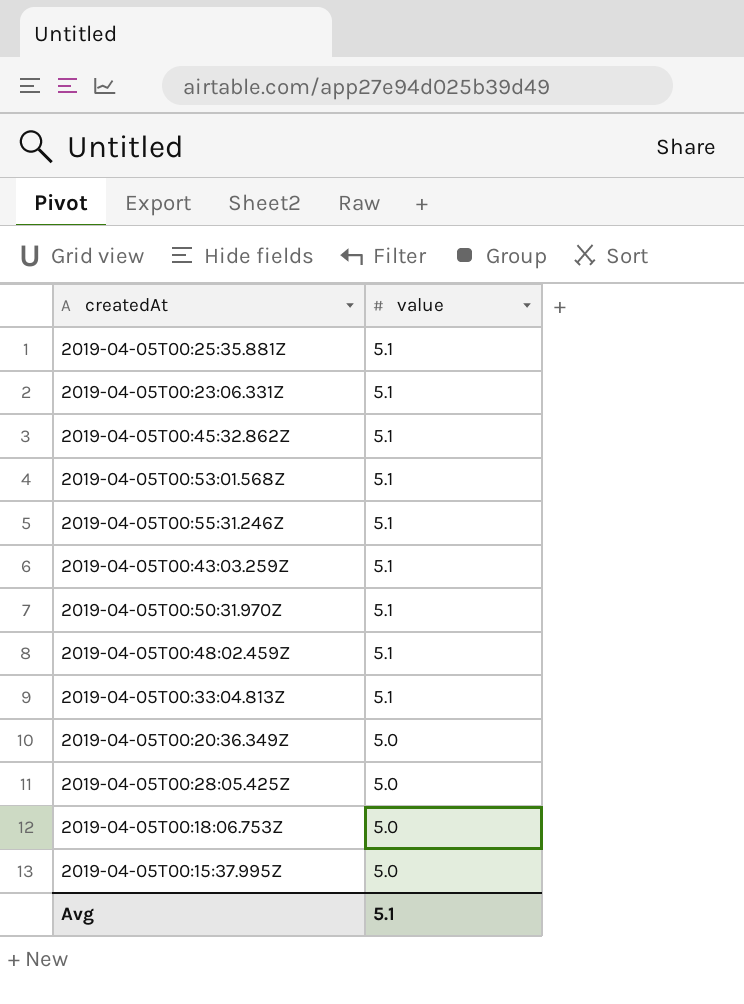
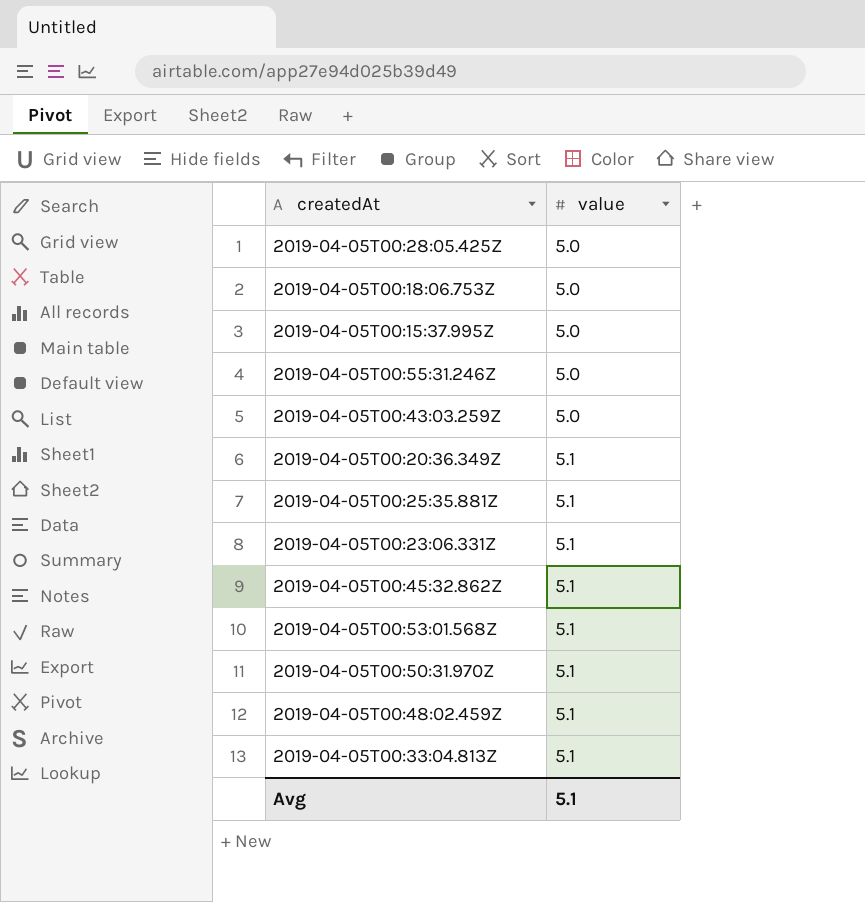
row order: value descending -> value ascending
2019-04-05T00:55:31.246Z | value: 5.1 -> 5.0
2019-04-05T00:43:03.259Z | value: 5.1 -> 5.0
2019-04-05T00:20:36.349Z | value: 5.0 -> 5.1

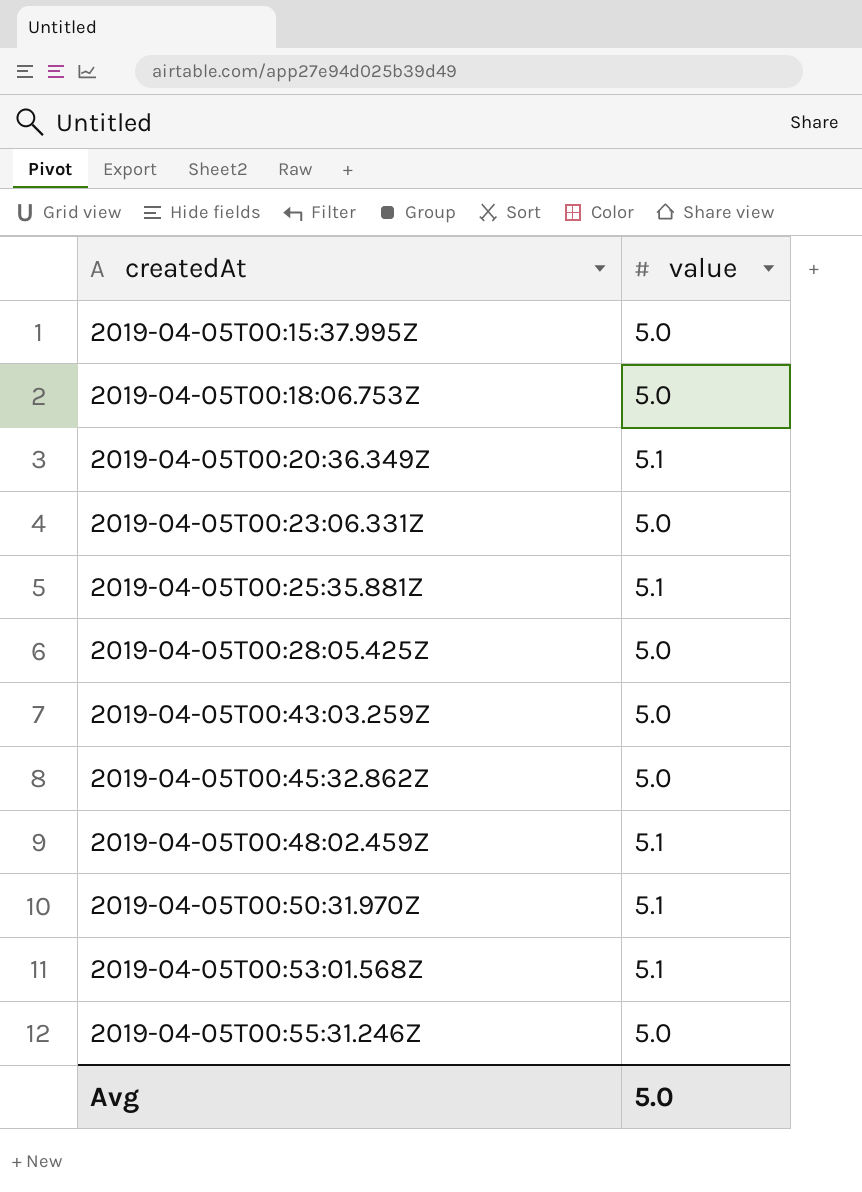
row order: value ascending -> createdAt ascending
row 2019-04-05T00:33:04.813Z: 5.1 -> none
2019-04-05T00:23:06.331Z | value: 5.1 -> 5.0
2019-04-05T00:45:32.862Z | value: 5.1 -> 5.0
Avg | value: 5.1 -> 5.0

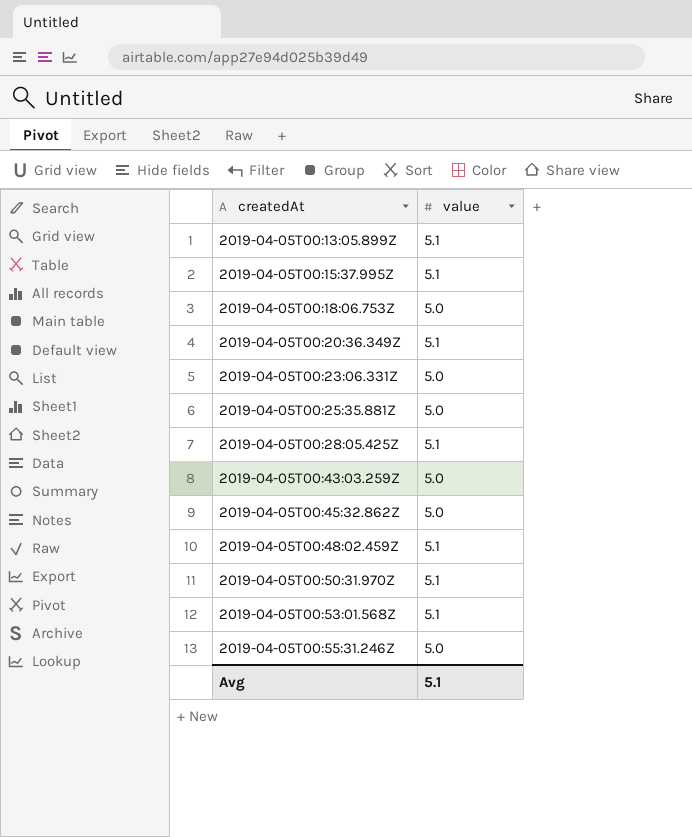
row 2019-04-05T00:13:05.899Z: none -> 5.1
2019-04-05T00:15:37.995Z | value: 5.0 -> 5.1
2019-04-05T00:25:35.881Z | value: 5.1 -> 5.0
2019-04-05T00:28:05.425Z | value: 5.0 -> 5.1
Avg | value: 5.0 -> 5.1

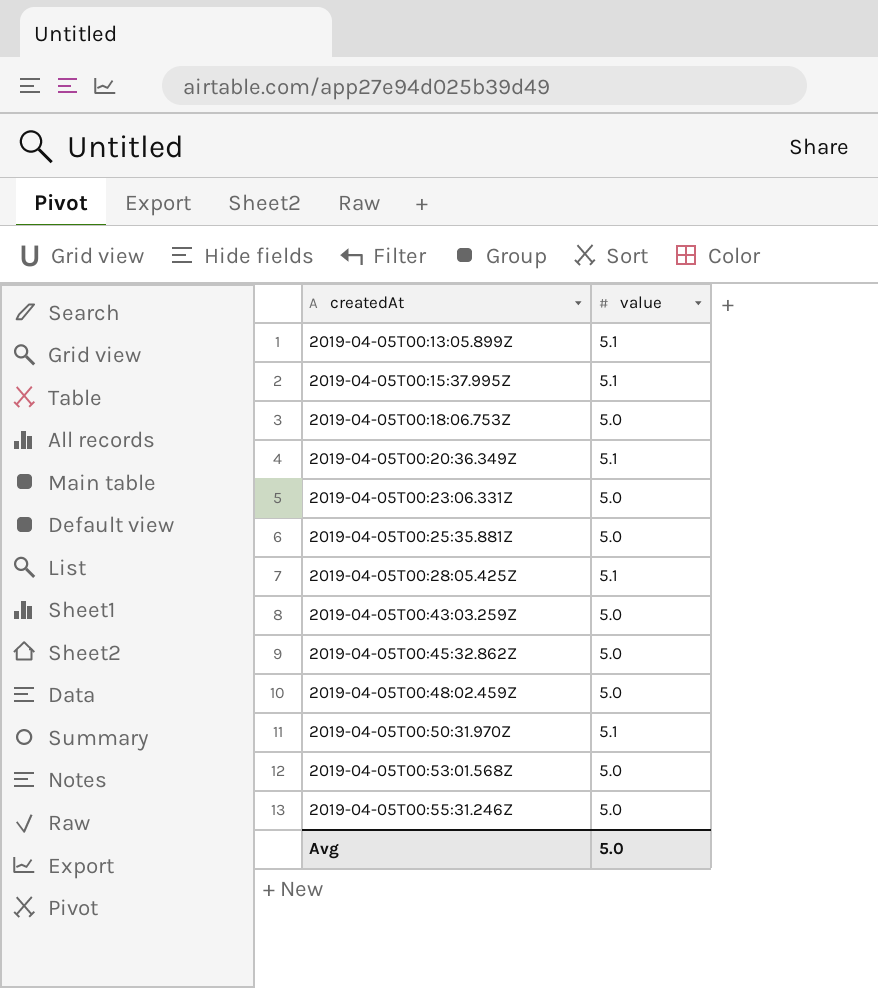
2019-04-05T00:48:02.459Z | value: 5.1 -> 5.0
2019-04-05T00:53:01.568Z | value: 5.1 -> 5.0
Avg | value: 5.1 -> 5.0

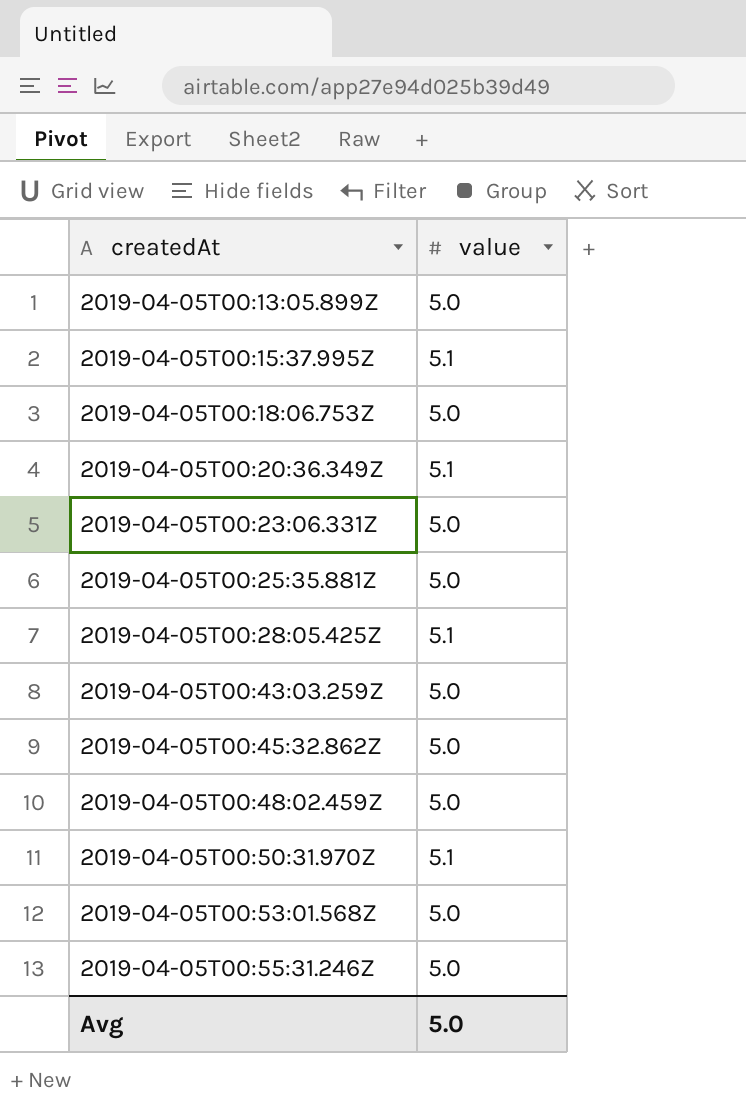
2019-04-05T00:13:05.899Z | value: 5.1 -> 5.0

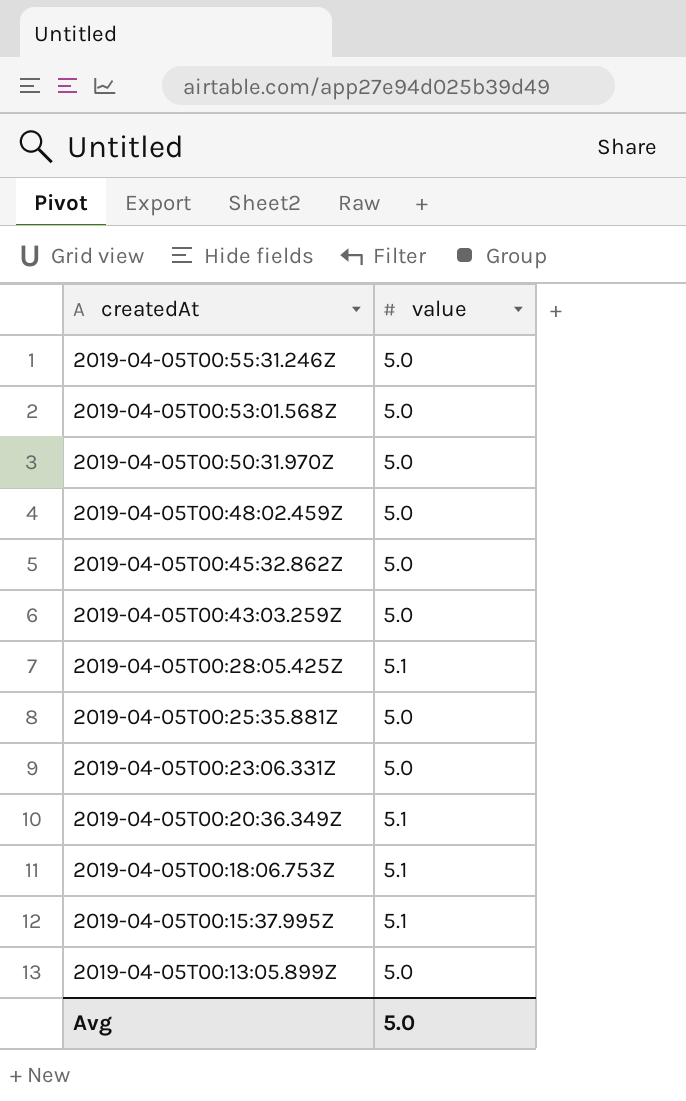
row order: createdAt ascending -> createdAt descending
2019-04-05T00:50:31.970Z | value: 5.1 -> 5.0
2019-04-05T00:18:06.753Z | value: 5.0 -> 5.1

